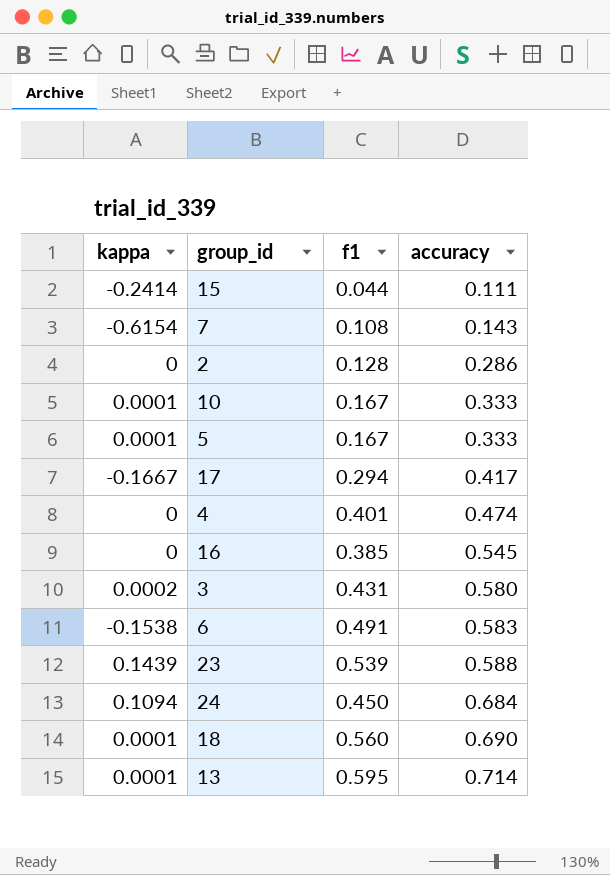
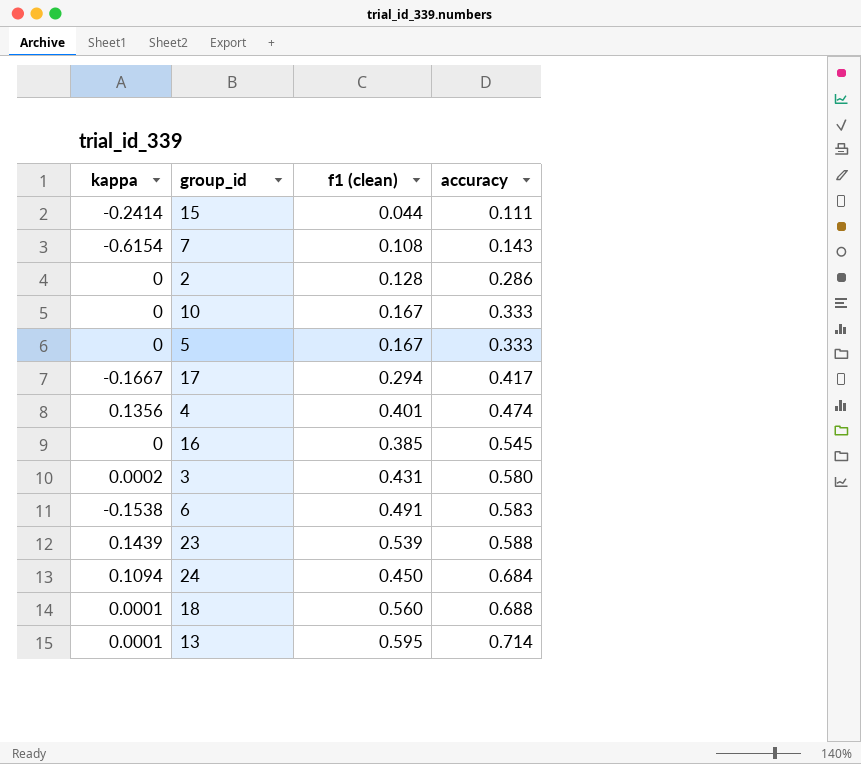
column name: f1 -> f1 (clean)
10 | kappa: 0.0001 -> 0
5 | kappa: 0.0001 -> 0
4 | kappa: 0 -> 0.1356
18 | accuracy: 0.690 -> 0.688

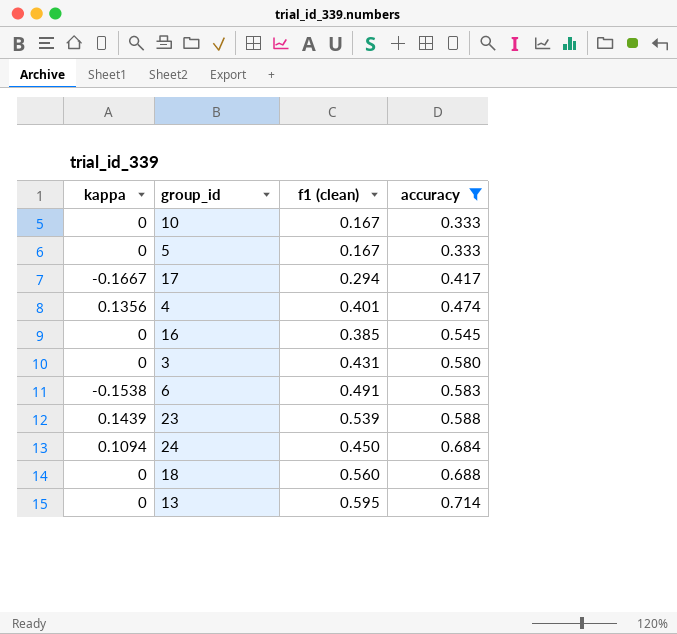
filter: none -> accuracy >= 0.333
3 | kappa: 0.0002 -> 0
18 | kappa: 0.0001 -> 0
13 | kappa: 0.0001 -> 0

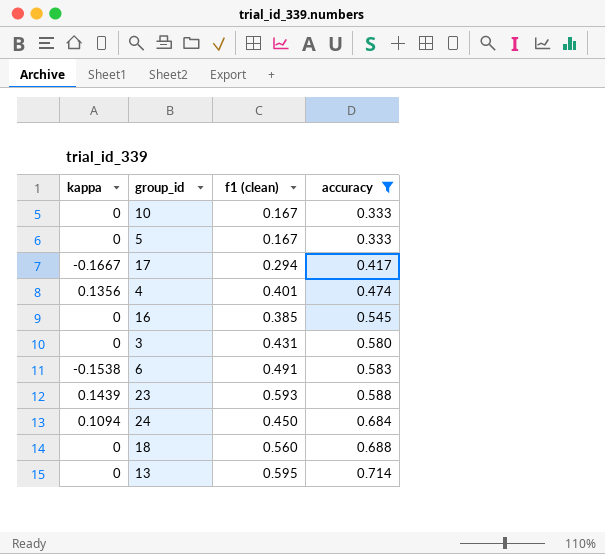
23 | f1 (clean): 0.539 -> 0.593

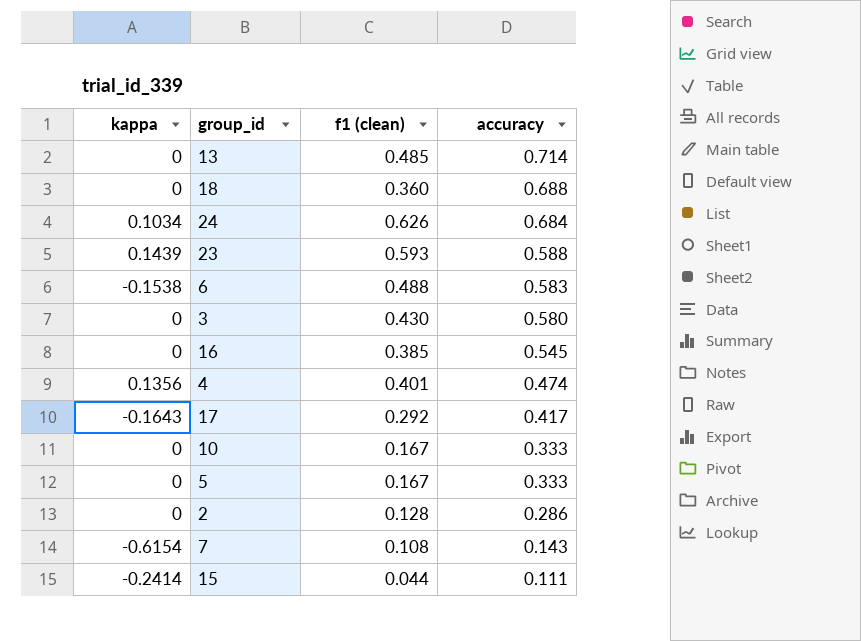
filter: accuracy >= 0.333 -> none
row order: accuracy ascending -> accuracy descending
13 | f1 (clean): 0.595 -> 0.485
18 | f1 (clean): 0.560 -> 0.360
24 | kappa: 0.1094 -> 0.1034
24 | f1 (clean): 0.450 -> 0.626
6 | f1 (clean): 0.491 -> 0.488
3 | f1 (clean): 0.431 -> 0.430
17 | kappa: -0.1667 -> -0.1643
17 | f1 (clean): 0.294 -> 0.292

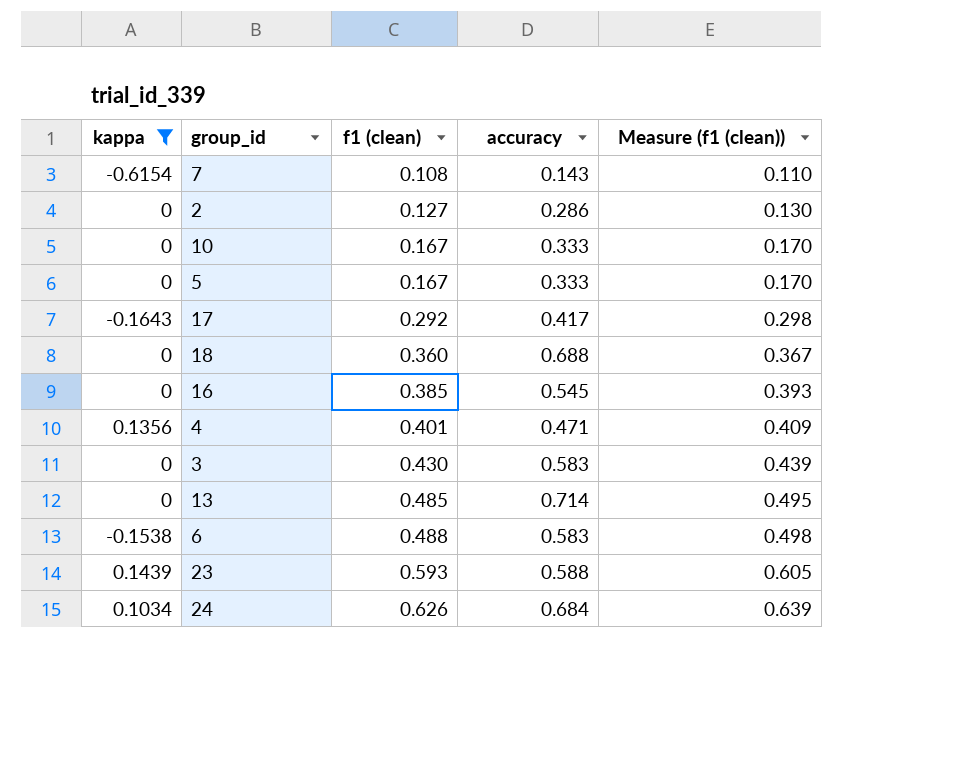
filter: none -> kappa != -0.2414
row order: accuracy descending -> f1 (clean) ascending
column Measure (f1 (clean)) | formula: none -> [f1 (clean)] * 1.02
2 | f1 (clean): 0.128 -> 0.127
4 | accuracy: 0.474 -> 0.471
3 | accuracy: 0.580 -> 0.583

